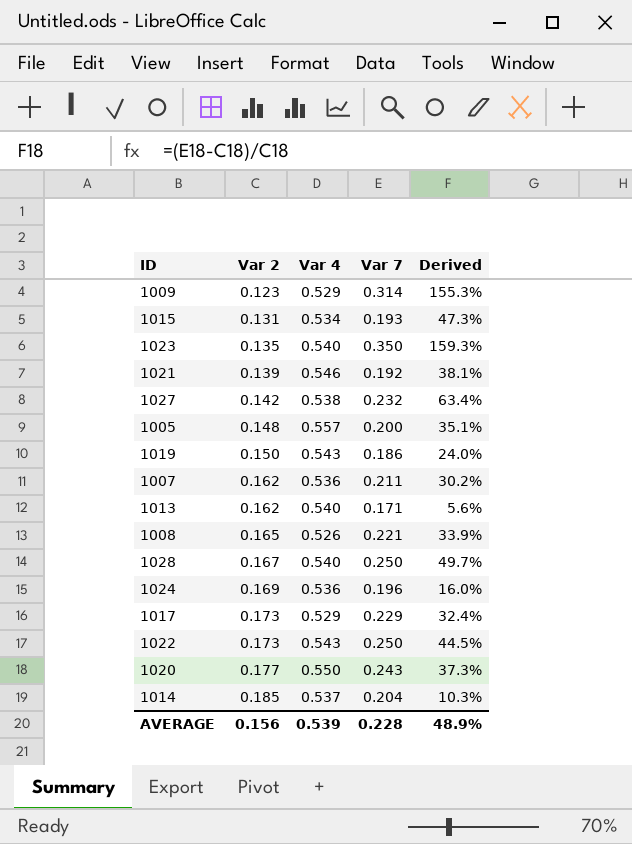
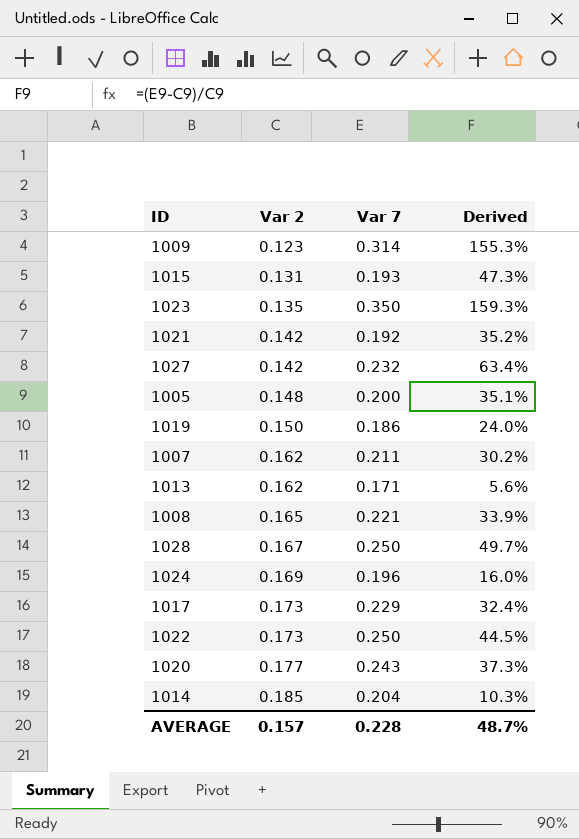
column Var 4 | position: 3 -> none
1021 | Var 2: 0.139 -> 0.142
1021 | Derived: 38.1% -> 35.2%
AVERAGE | Var 2: 0.156 -> 0.157
AVERAGE | Derived: 48.9% -> 48.7%

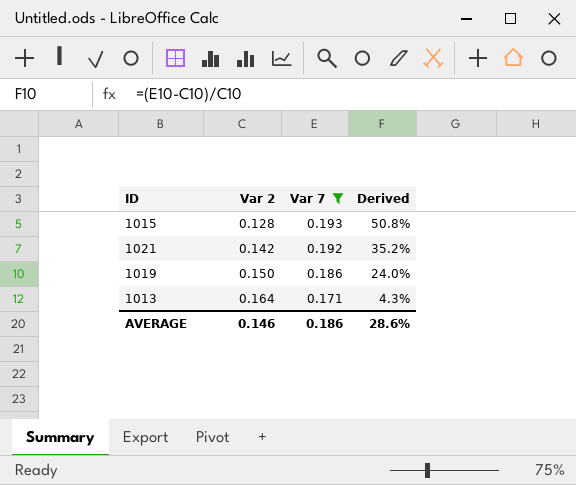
filter: none -> Var 7 <= 0.193
1015 | Var 2: 0.131 -> 0.128
1015 | Derived: 47.3% -> 50.8%
1013 | Var 2: 0.162 -> 0.164
1013 | Derived: 5.6% -> 4.3%
AVERAGE | Var 2: 0.157 -> 0.146
AVERAGE | Var 7: 0.228 -> 0.186
AVERAGE | Derived: 48.7% -> 28.6%

